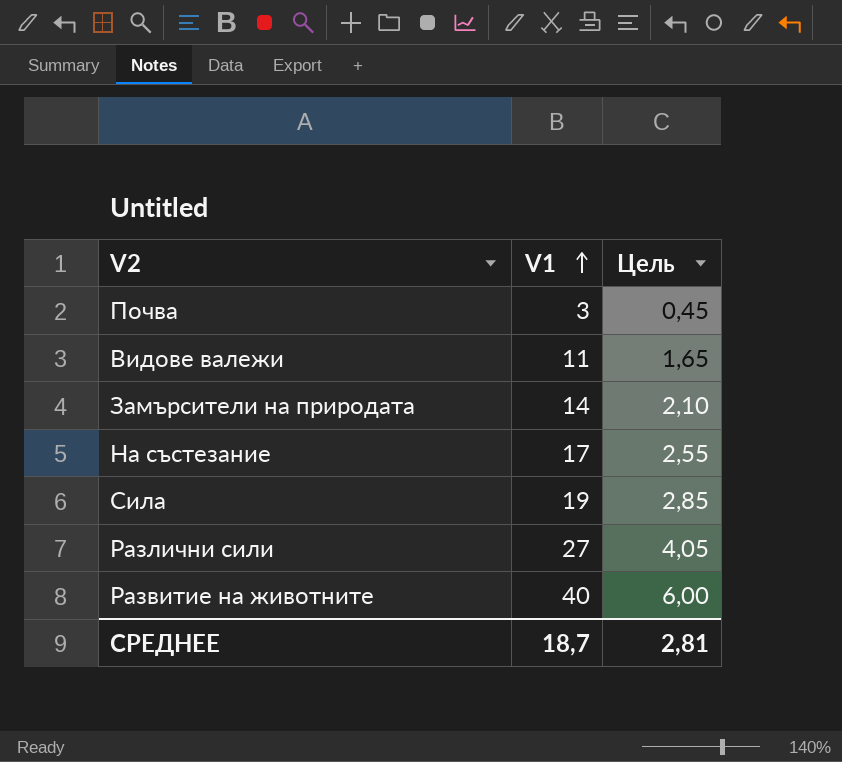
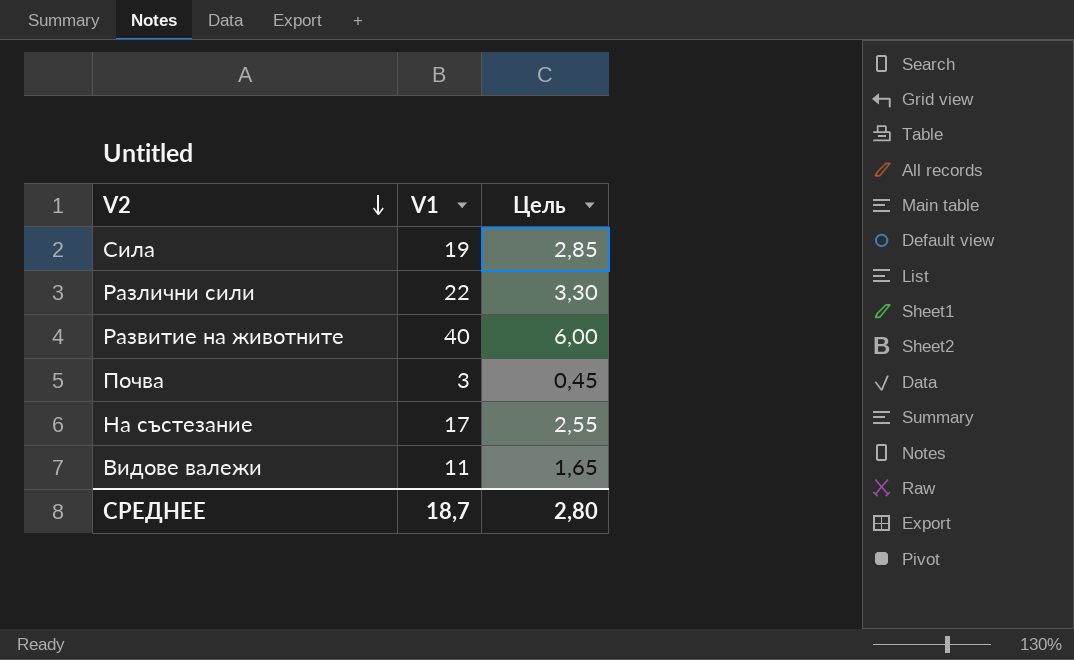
row order: V1 ascending -> V2 descending
row Замърсители на природата: 14 | 2,10 -> none
Различни сили | V1: 27 -> 22
Различни сили | Цель: 4,05 -> 3,30
СРЕДНЕЕ | Цель: 2,81 -> 2,80

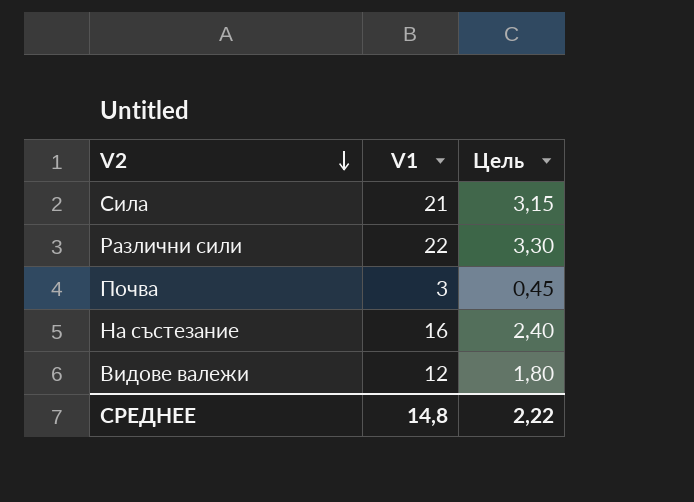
row Развитие на животните: 40 | 6,00 -> none
Сила | V1: 19 -> 21
Сила | Цель: 2,85 -> 3,15
На състезание | V1: 17 -> 16
На състезание | Цель: 2,55 -> 2,40
Видове валежи | V1: 11 -> 12
Видове валежи | Цель: 1,65 -> 1,80
СРЕДНЕЕ | V1: 18,7 -> 14,8
СРЕДНЕЕ | Цель: 2,80 -> 2,22

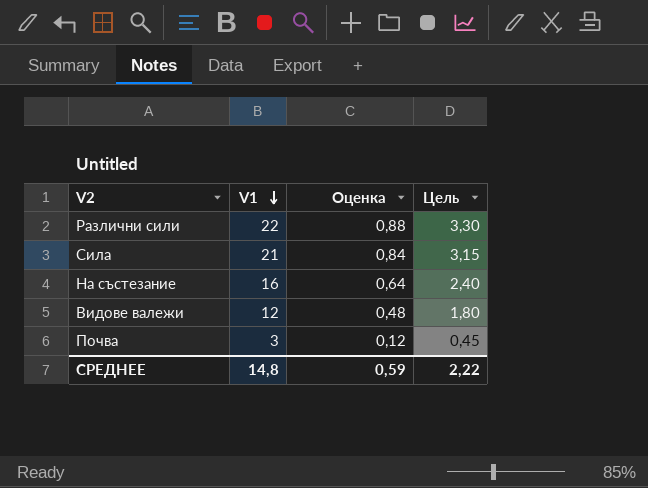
row order: V2 descending -> V1 descending
column Оценка | formula: none -> [V1] * 0,04

